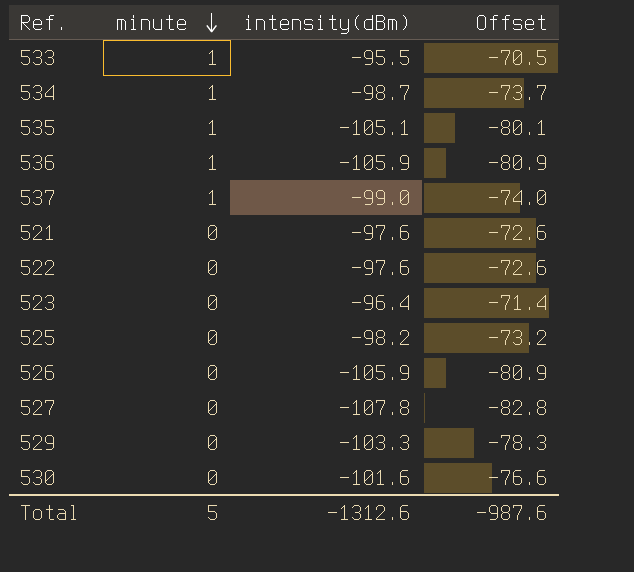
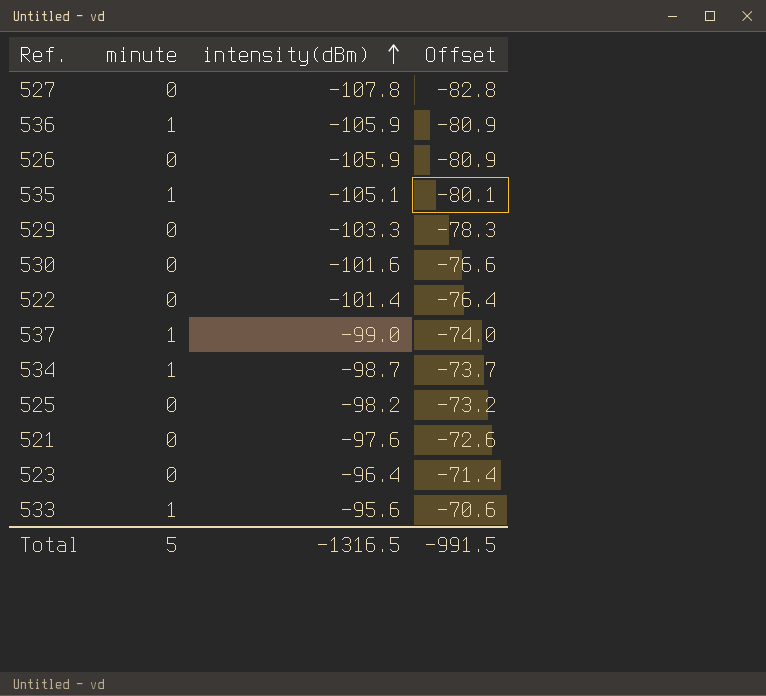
row order: minute descending -> intensity(dBm) ascending
522 | intensity(dBm): -97.6 -> -101.4
522 | Offset: -72.6 -> -76.4
533 | intensity(dBm): -95.5 -> -95.6
533 | Offset: -70.5 -> -70.6
Total | intensity(dBm): -1312.6 -> -1316.5
Total | Offset: -987.6 -> -991.5

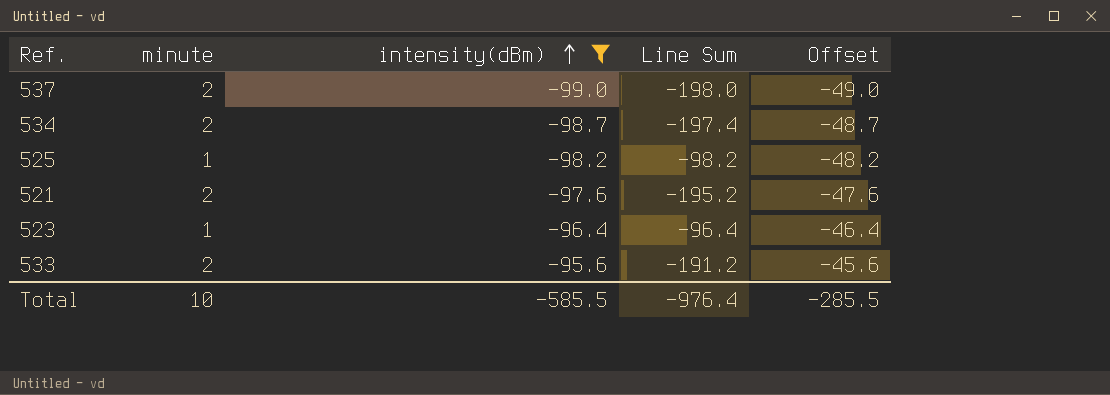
filter: none -> intensity(dBm) >= -99.0
column Line Sum | formula: none -> [minute] * [intensity(dBm)]
column Offset | formula: [intensity(dBm)] + 25 -> [intensity(dBm)] + 50
537 | minute: 1 -> 2
534 | minute: 1 -> 2
525 | minute: 0 -> 1
521 | minute: 0 -> 2
523 | minute: 0 -> 1
533 | minute: 1 -> 2
Total | minute: 5 -> 10
Total | intensity(dBm): -1316.5 -> -585.5
Total | Offset: -991.5 -> -285.5

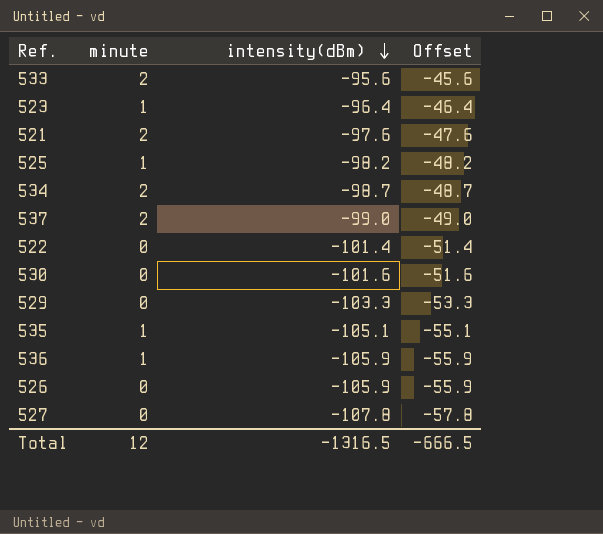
filter: intensity(dBm) >= -99.0 -> none
row order: intensity(dBm) ascending -> intensity(dBm) descending
column Line Sum | formula: [minute] * [intensity(dBm)] -> none
Total | minute: 10 -> 12
Total | intensity(dBm): -585.5 -> -1316.5
Total | Offset: -285.5 -> -666.5

